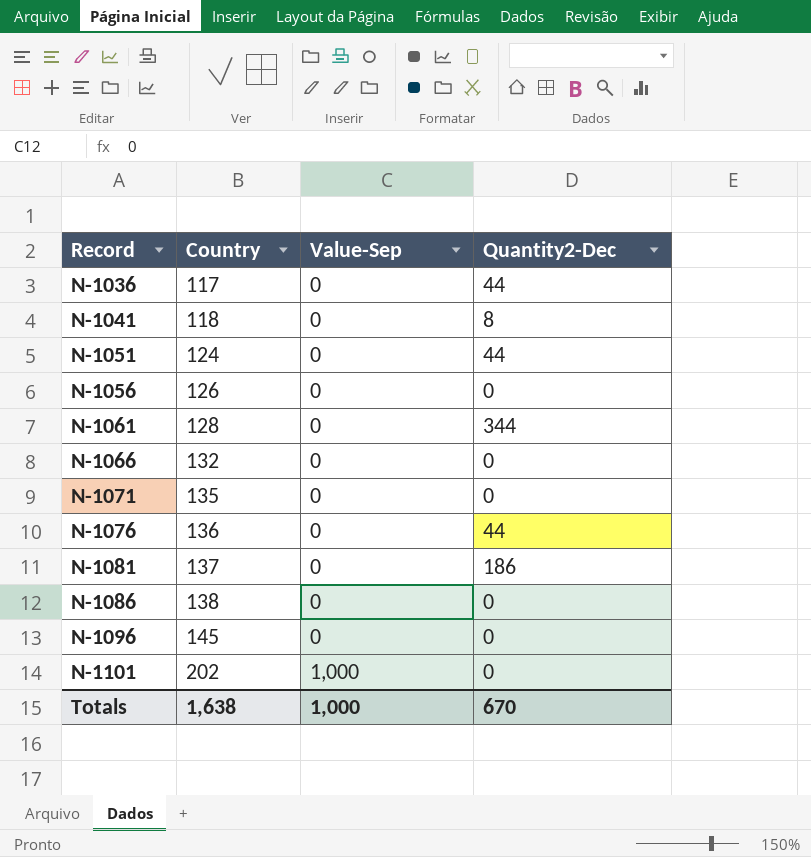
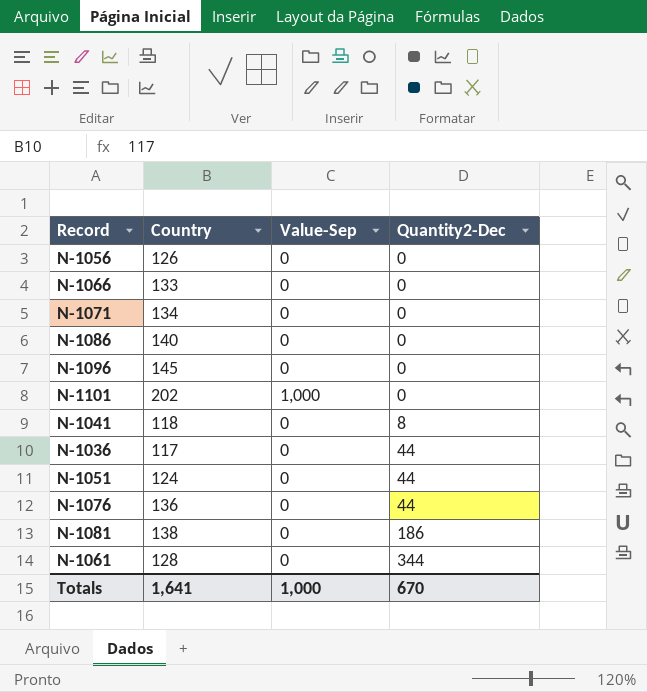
row order: Record ascending -> Quantity2-Dec ascending
N-1066 | Country: 132 -> 133
N-1071 | Country: 135 -> 134
N-1086 | Country: 138 -> 140
N-1081 | Country: 137 -> 138
Totals | Country: 1,638 -> 1,641

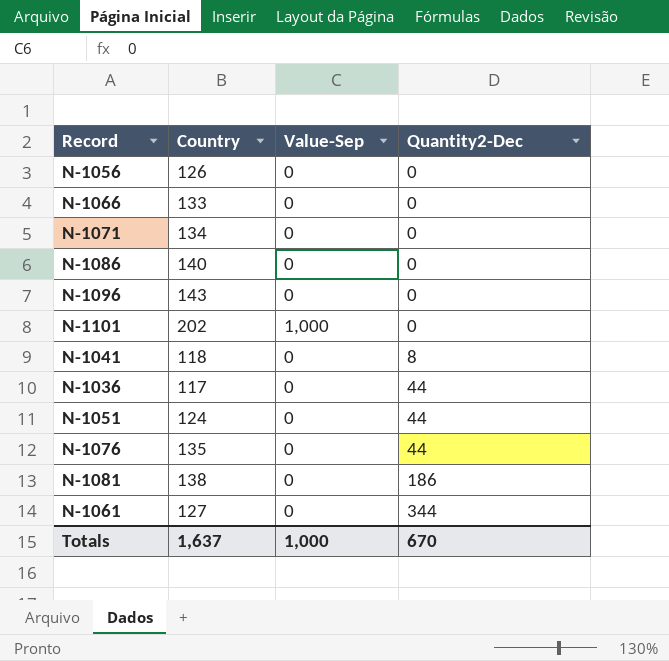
N-1096 | Country: 145 -> 143
N-1076 | Country: 136 -> 135
N-1061 | Country: 128 -> 127
Totals | Country: 1,641 -> 1,637

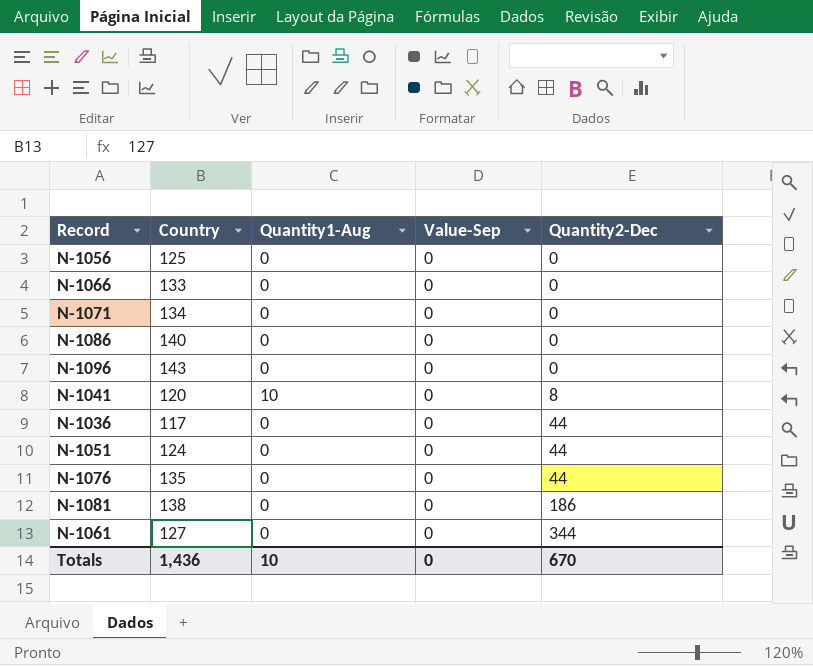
column Quantity1-Aug | position: none -> 3
row N-1101: 202 | 1,000 | 0 -> none
N-1056 | Country: 126 -> 125
N-1041 | Country: 118 -> 120
Totals | Country: 1,637 -> 1,436
Totals | Value-Sep: 1,000 -> 0

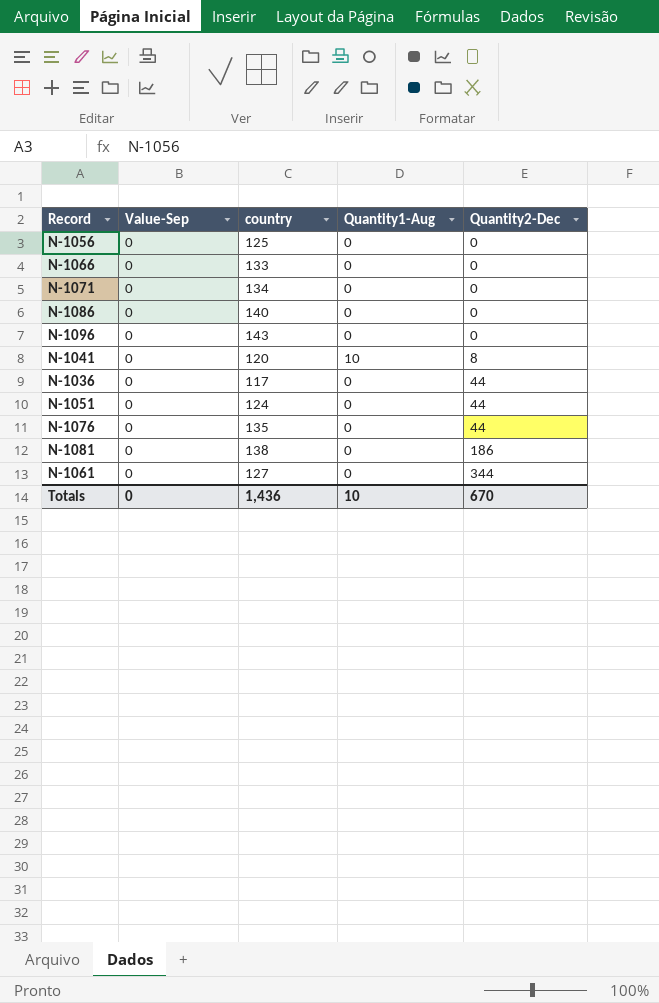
column Value-Sep | position: 4 -> 2
column name: Country -> country

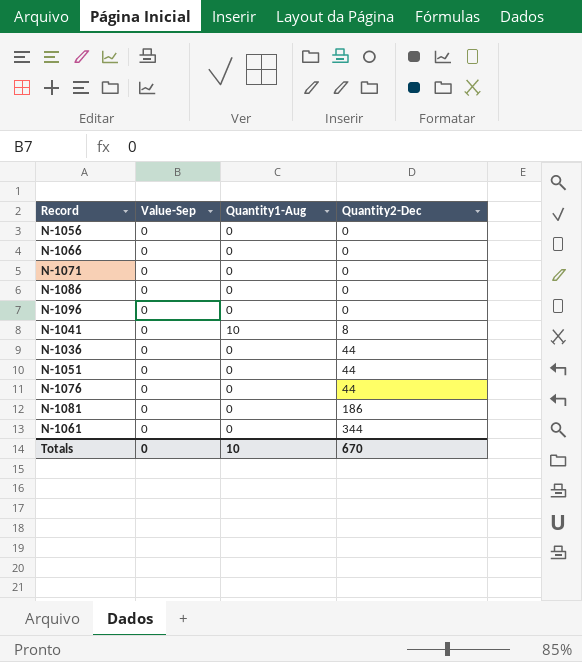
column country | position: 3 -> none

